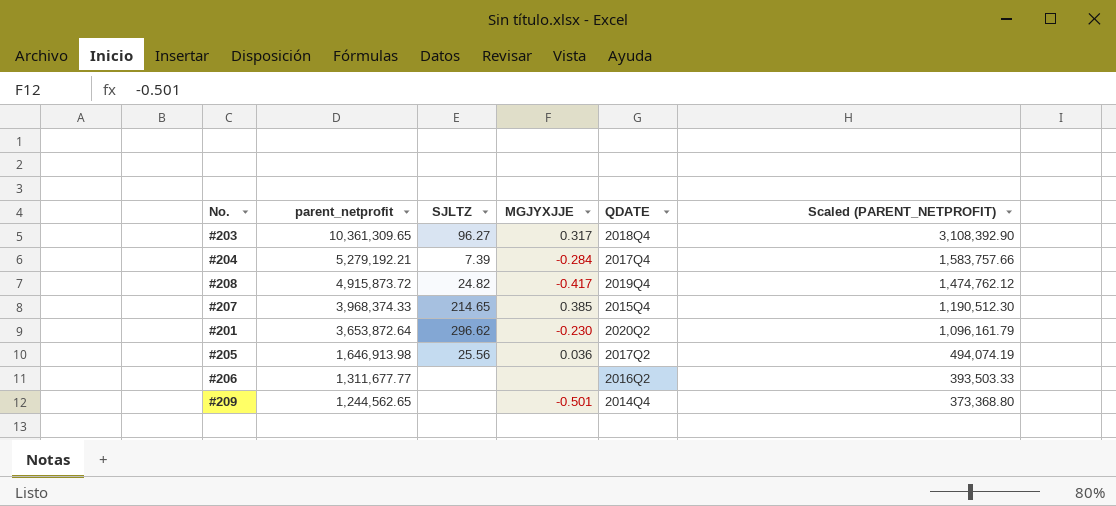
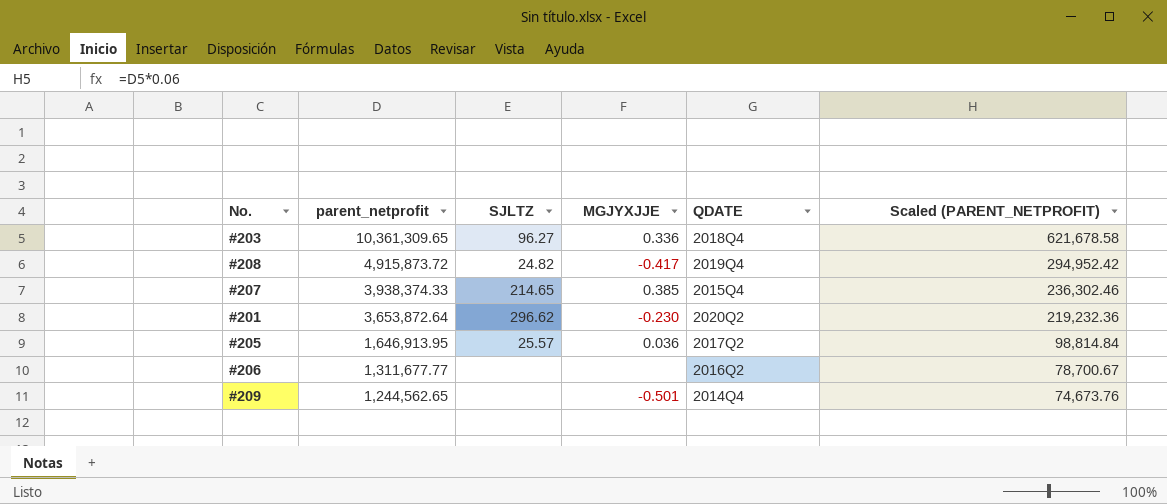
column Scaled (PARENT_NETPROFIT) | formula: [parent_netprofit] * 0.3 -> [parent_netprofit] * 0.06
row #204: 5,279,192.21 | 7.39 | -0.284 | 2017Q4 | 1,583,757.66 -> none
#203 | MGJYXJJE: 0.317 -> 0.336
#207 | parent_netprofit: 3,968,374.33 -> 3,938,374.33
#205 | parent_netprofit: 1,646,913.98 -> 1,646,913.95
#205 | SJLTZ: 25.56 -> 25.57

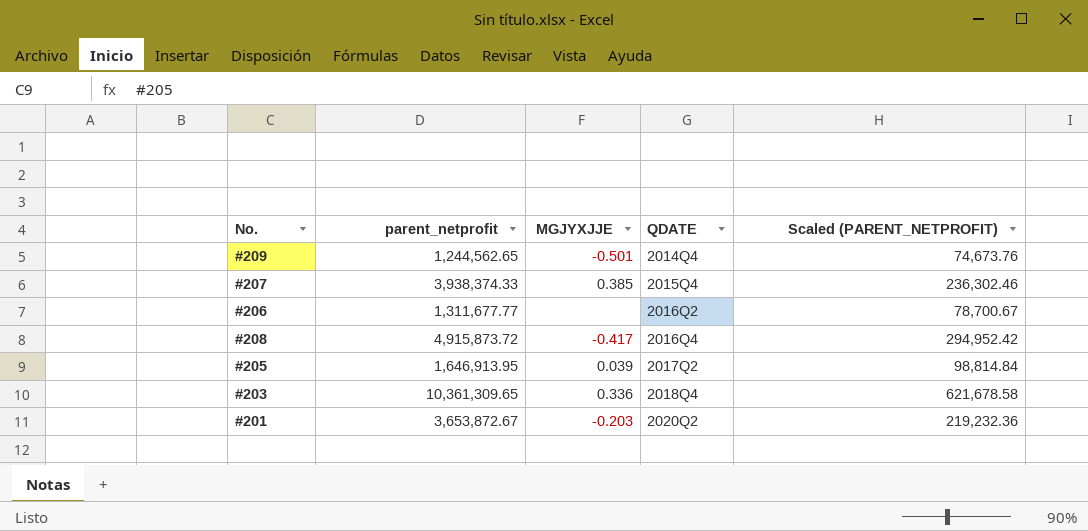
row order: parent_netprofit descending -> QDATE ascending
column SJLTZ | position: 3 -> none
#208 | QDATE: 2019Q4 -> 2016Q4
#205 | MGJYXJJE: 0.036 -> 0.039
#201 | parent_netprofit: 3,653,872.64 -> 3,653,872.67
#201 | MGJYXJJE: -0.230 -> -0.203

